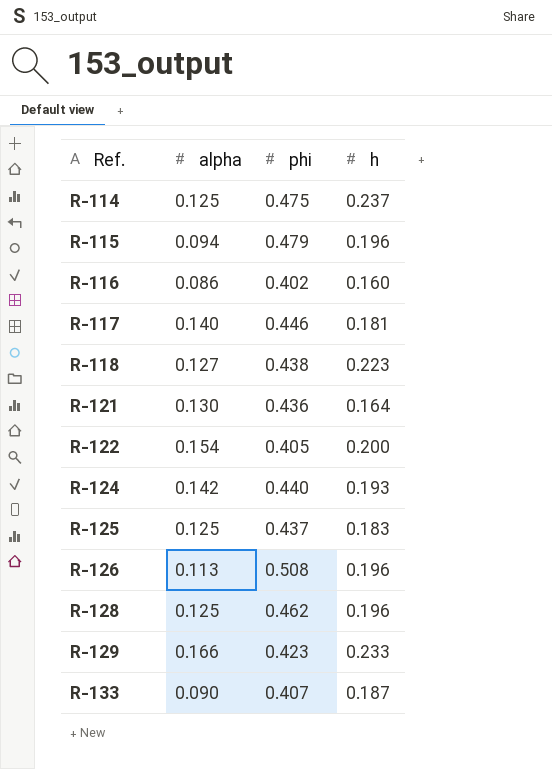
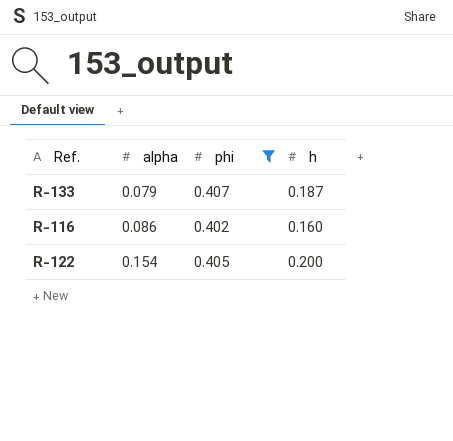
filter: none -> phi <= 0.407
row order: Ref. ascending -> alpha ascending
R-133 | alpha: 0.090 -> 0.079

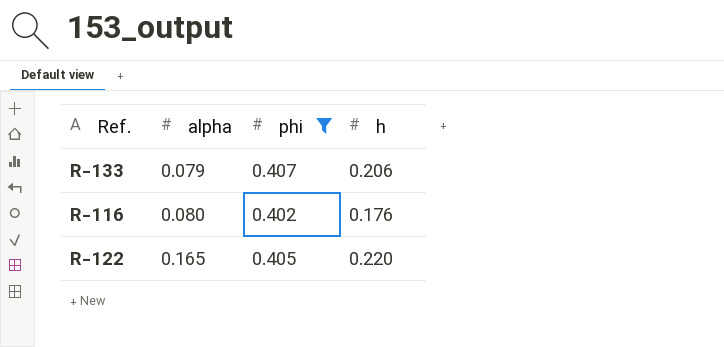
R-133 | h: 0.187 -> 0.206
R-116 | alpha: 0.086 -> 0.080
R-116 | h: 0.160 -> 0.176
R-122 | alpha: 0.154 -> 0.165
R-122 | h: 0.200 -> 0.220

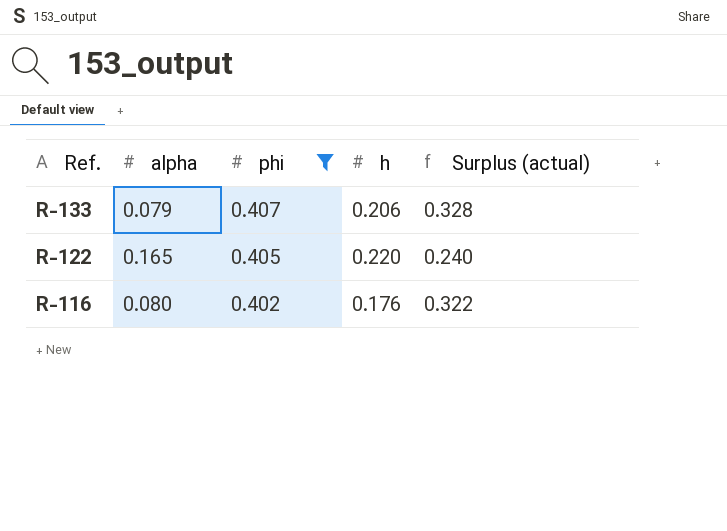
row order: alpha ascending -> Ref. descending
column Surplus (actual) | formula: none -> [phi] - [alpha]

